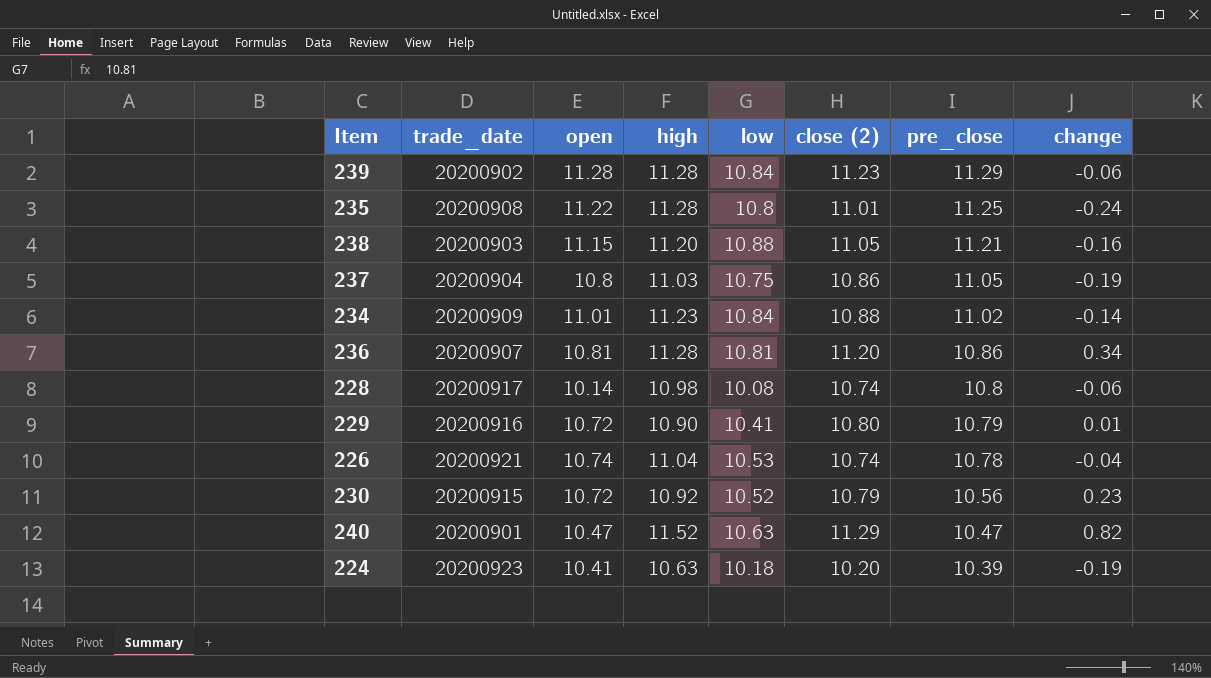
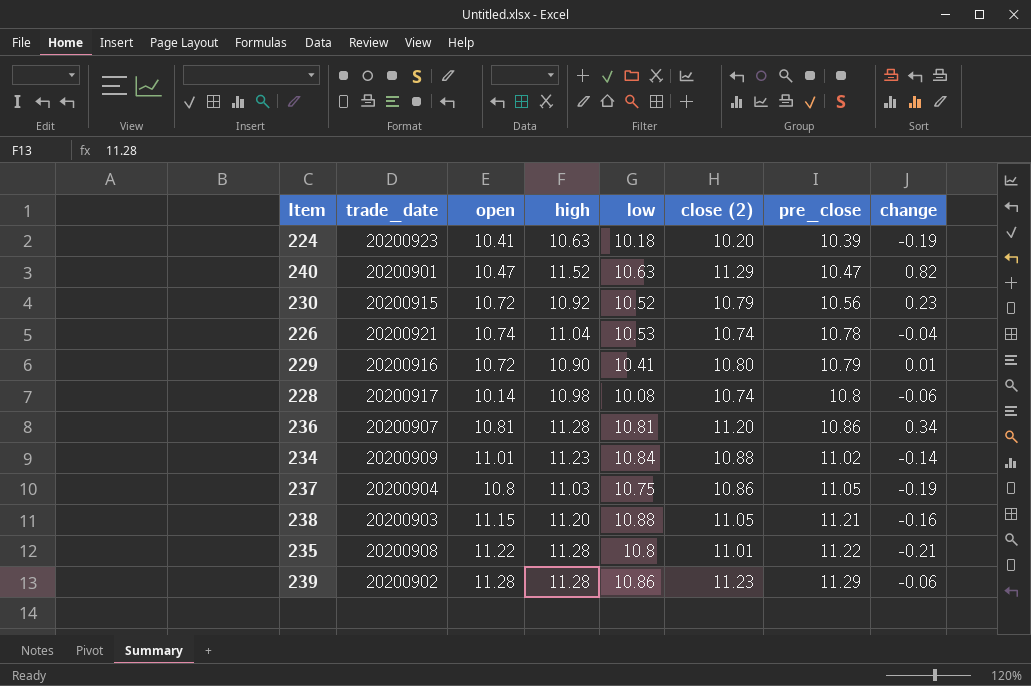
row order: pre_close descending -> pre_close ascending
235 | pre_close: 11.25 -> 11.22
235 | change: -0.24 -> -0.21
239 | low: 10.84 -> 10.86

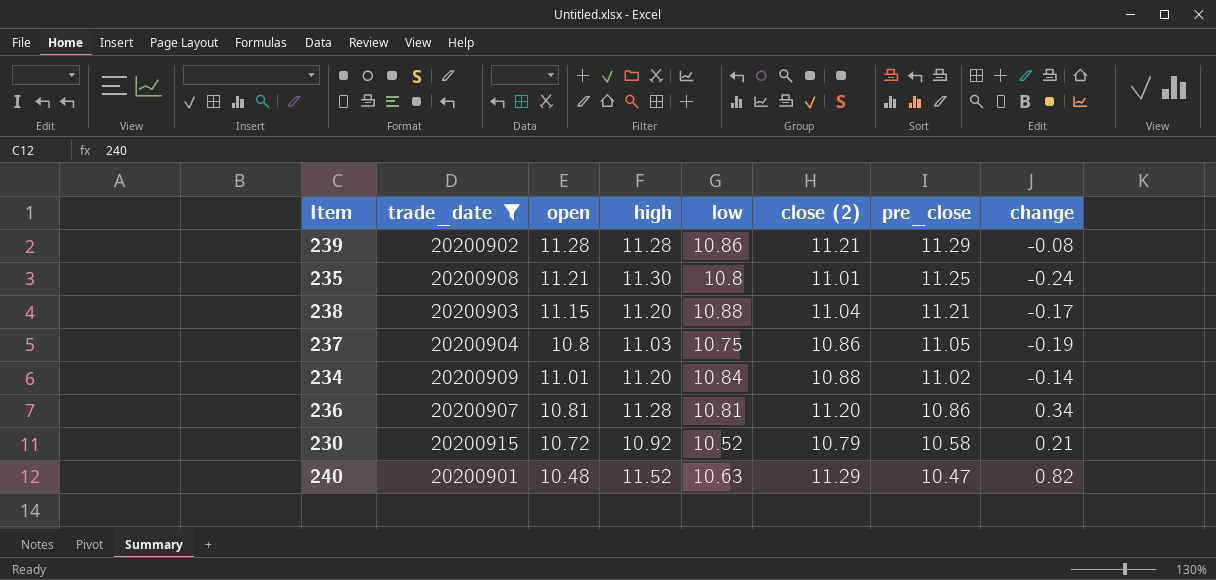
filter: none -> trade_date <= 20200915
row order: pre_close ascending -> pre_close descending
239 | close (2): 11.23 -> 11.21
239 | change: -0.06 -> -0.08
235 | open: 11.22 -> 11.21
235 | high: 11.28 -> 11.30
235 | pre_close: 11.22 -> 11.25
235 | change: -0.21 -> -0.24
238 | close (2): 11.05 -> 11.04
238 | change: -0.16 -> -0.17
234 | high: 11.23 -> 11.20
230 | pre_close: 10.56 -> 10.58
230 | change: 0.23 -> 0.21
240 | open: 10.47 -> 10.48

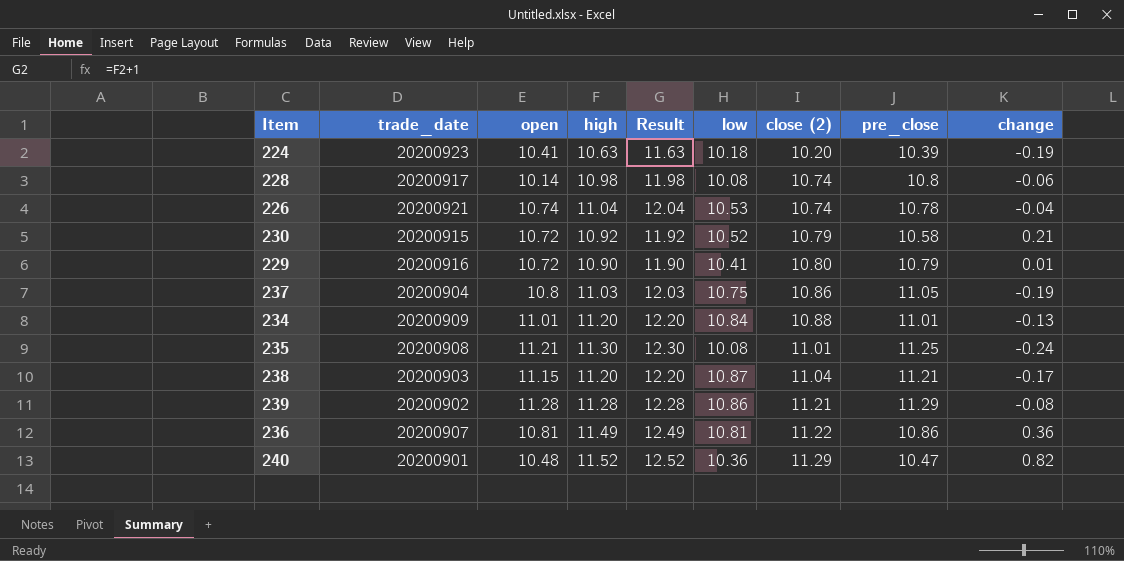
filter: trade_date <= 20200915 -> none
row order: pre_close descending -> close (2) ascending
column Result | formula: none -> [high] + 1
234 | pre_close: 11.02 -> 11.01
234 | change: -0.14 -> -0.13
235 | low: 10.8 -> 10.08
238 | low: 10.88 -> 10.87
236 | high: 11.28 -> 11.49
236 | close (2): 11.20 -> 11.22
236 | change: 0.34 -> 0.36
240 | low: 10.63 -> 10.36

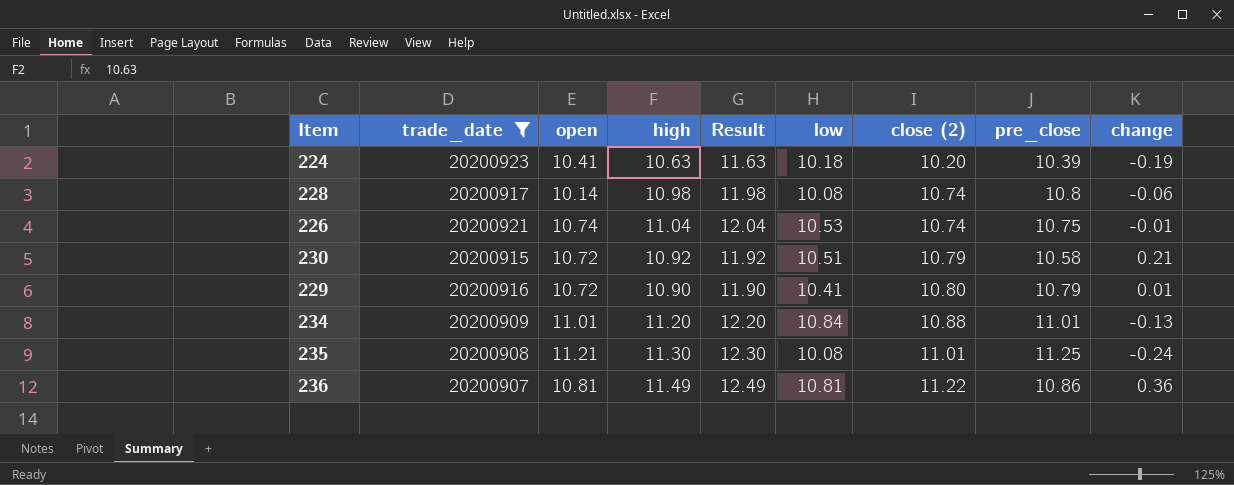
filter: none -> trade_date >= 20200907
226 | pre_close: 10.78 -> 10.75
226 | change: -0.04 -> -0.01
230 | low: 10.52 -> 10.51

